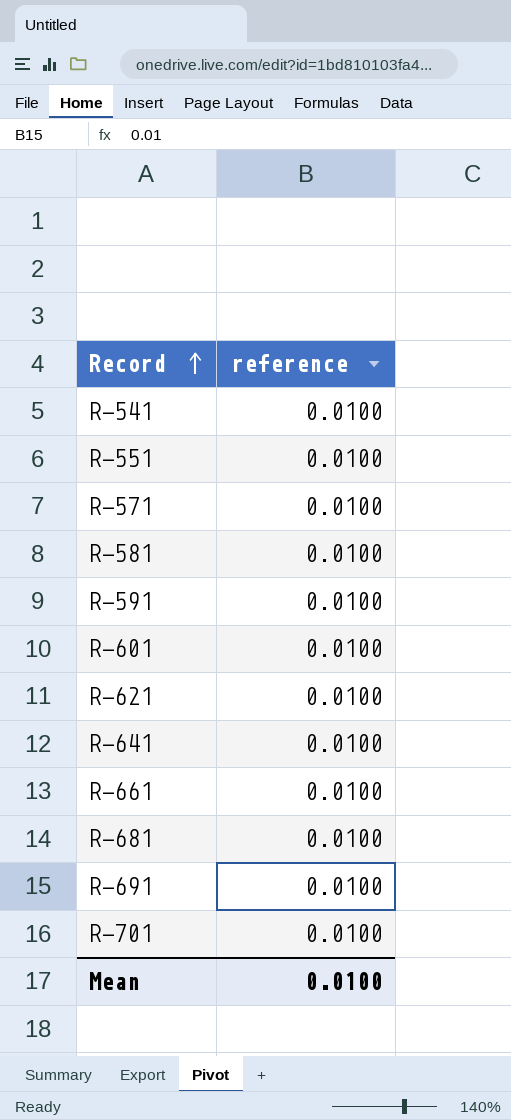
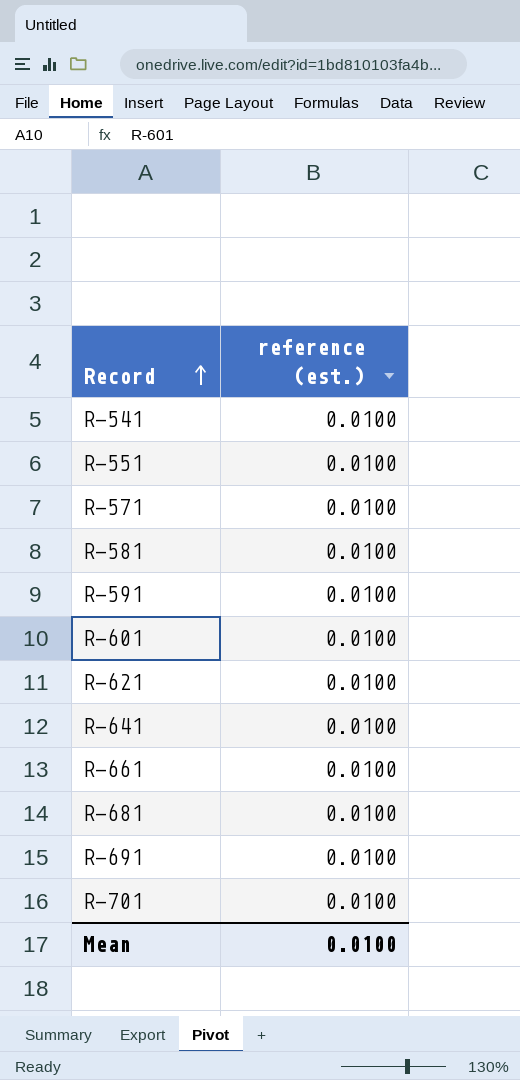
column name: reference -> reference (est.)

